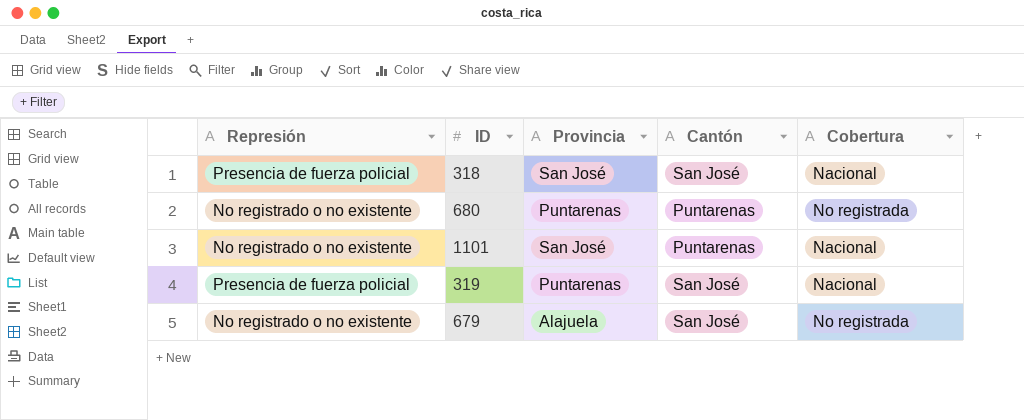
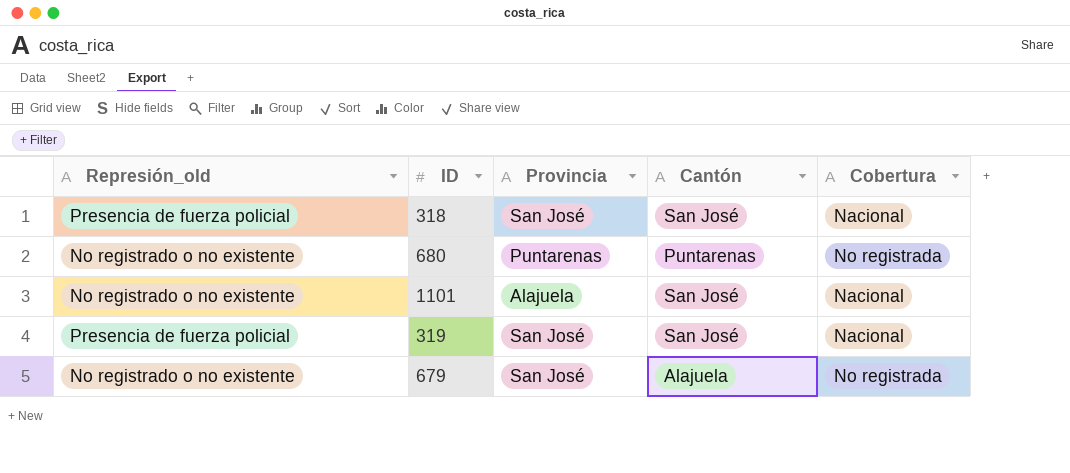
column name: Represión -> Represión_old
1101 | Provincia: San José -> Alajuela
1101 | Cantón: Puntarenas -> San José
319 | Provincia: Puntarenas -> San José
679 | Provincia: Alajuela -> San José
679 | Cantón: San José -> Alajuela

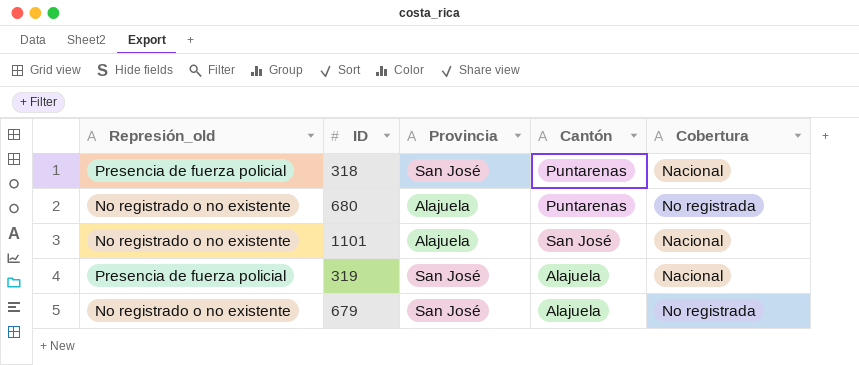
318 | Cantón: San José -> Puntarenas
680 | Provincia: Puntarenas -> Alajuela
319 | Cantón: San José -> Alajuela

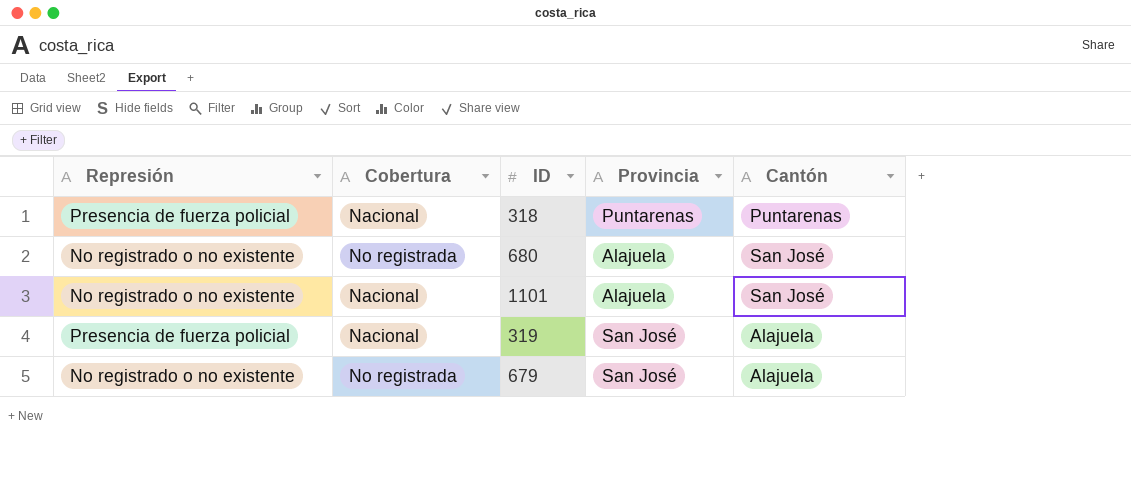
column name: Represión_old -> Represión
column Cobertura | position: 5 -> 2
318 | Provincia: San José -> Puntarenas
680 | Cantón: Puntarenas -> San José

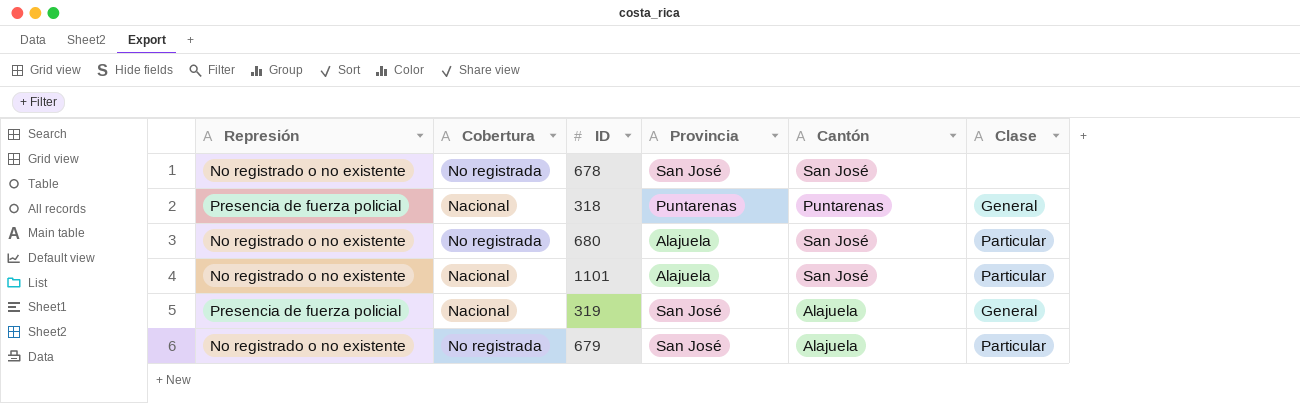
column Clase | position: none -> 6
row 678: none -> No registrado o no existente | No registrada | San José | San José | none

